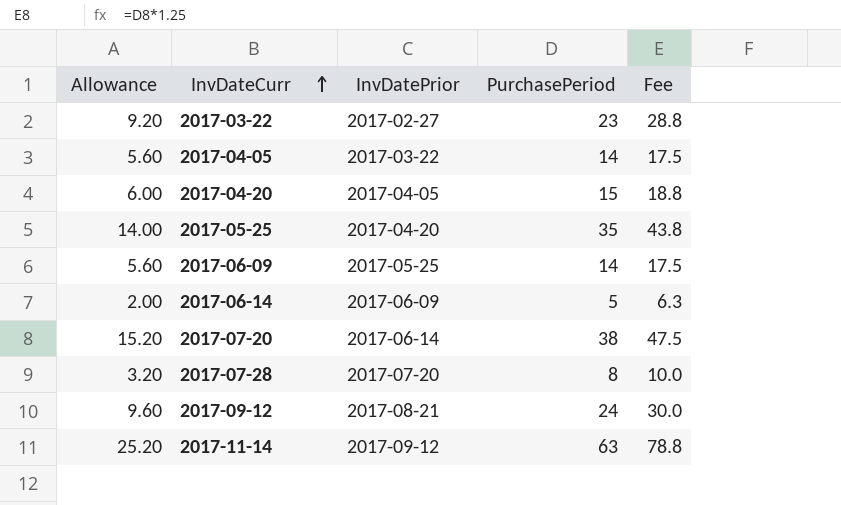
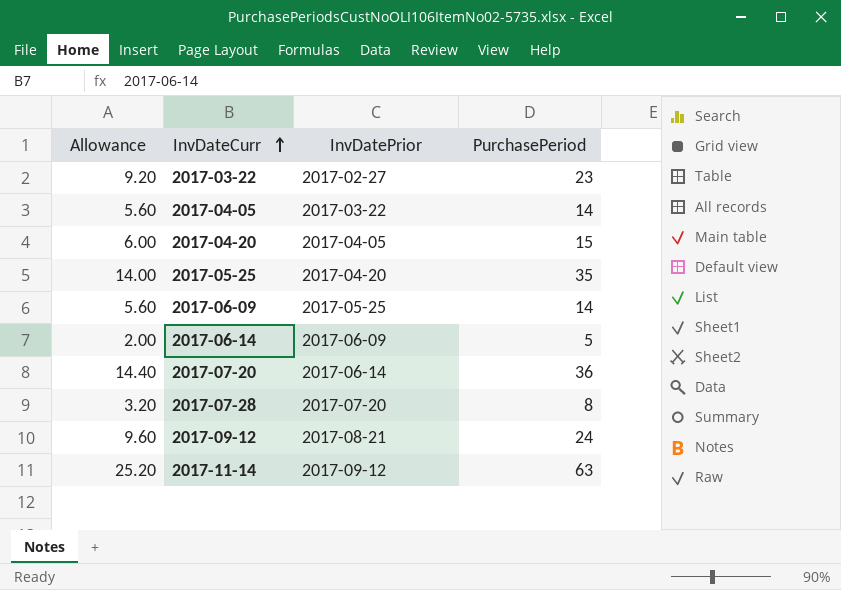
column Fee | formula: [PurchasePeriod] * 1.25 -> none
2017-07-20 | Allowance: 15.20 -> 14.40
2017-07-20 | PurchasePeriod: 38 -> 36

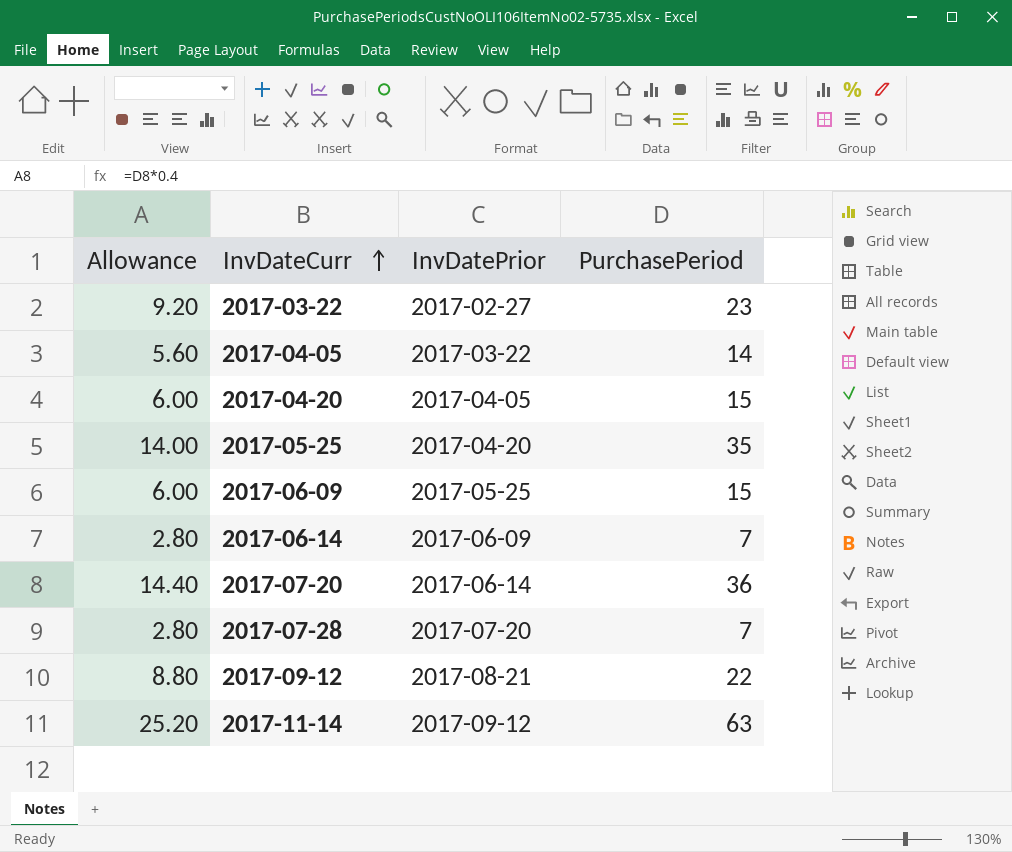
2017-06-09 | Allowance: 5.60 -> 6.00
2017-06-09 | PurchasePeriod: 14 -> 15
2017-06-14 | Allowance: 2.00 -> 2.80
2017-06-14 | PurchasePeriod: 5 -> 7
2017-07-28 | Allowance: 3.20 -> 2.80
2017-07-28 | PurchasePeriod: 8 -> 7
2017-09-12 | Allowance: 9.60 -> 8.80
2017-09-12 | PurchasePeriod: 24 -> 22

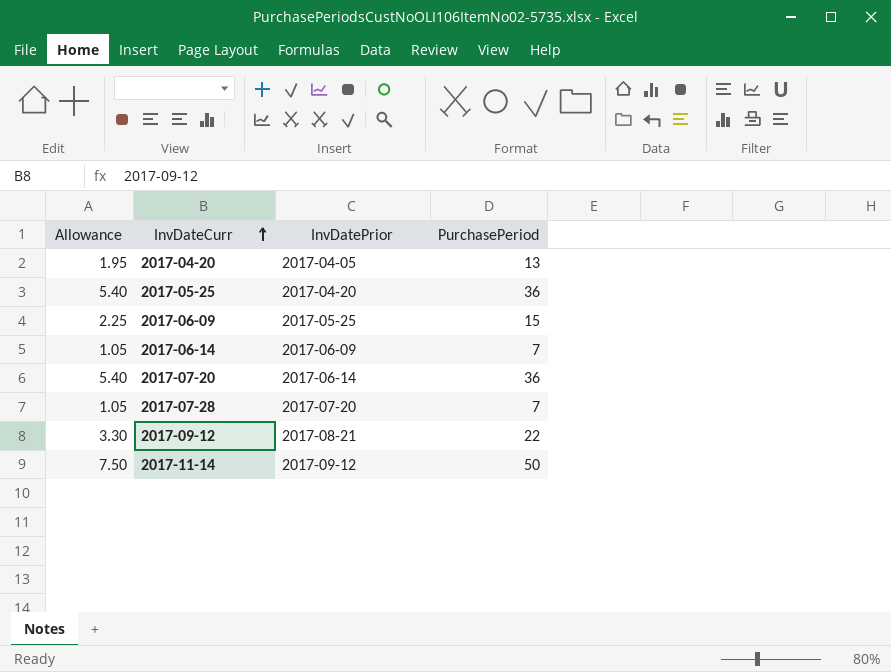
column Allowance | formula: [PurchasePeriod] * 0.4 -> [PurchasePeriod] * 0.15
row 2017-03-22: 9.20 | 2017-02-27 | 23 -> none
row 2017-04-05: 5.60 | 2017-03-22 | 14 -> none
2017-04-20 | PurchasePeriod: 15 -> 13
2017-05-25 | PurchasePeriod: 35 -> 36
2017-11-14 | PurchasePeriod: 63 -> 50

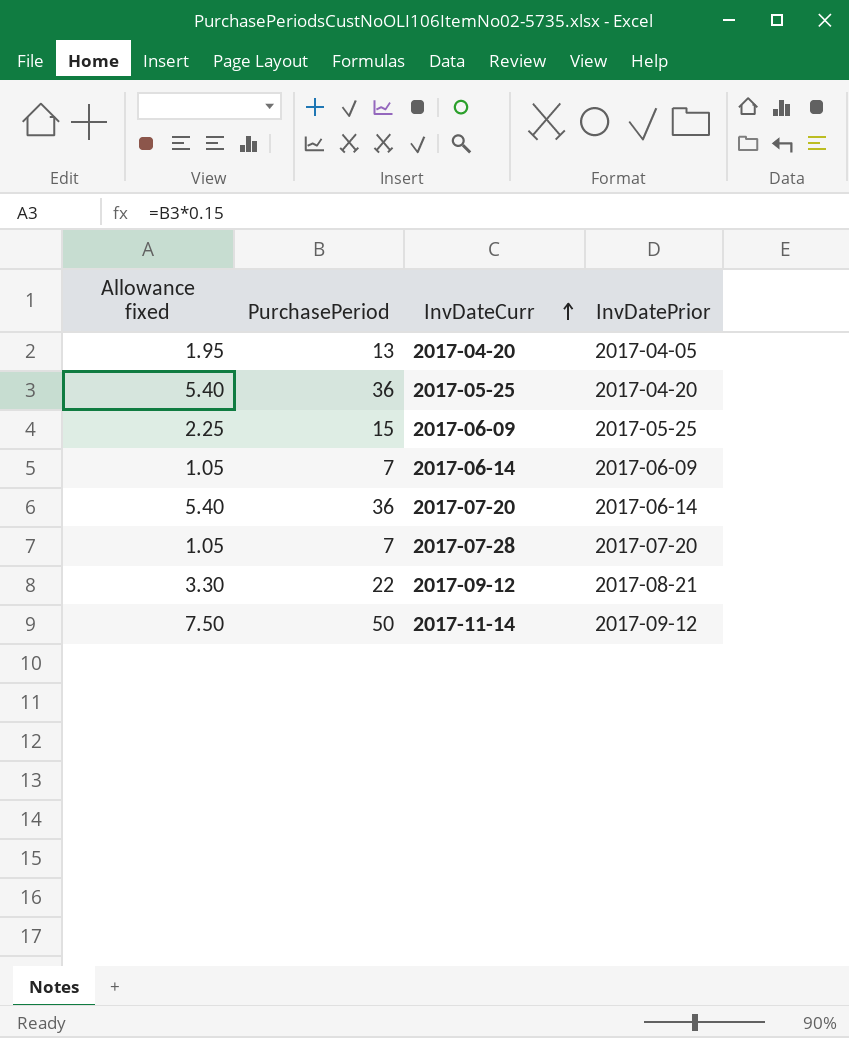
column name: Allowance -> Allowance fixed
column PurchasePeriod | position: 4 -> 2

